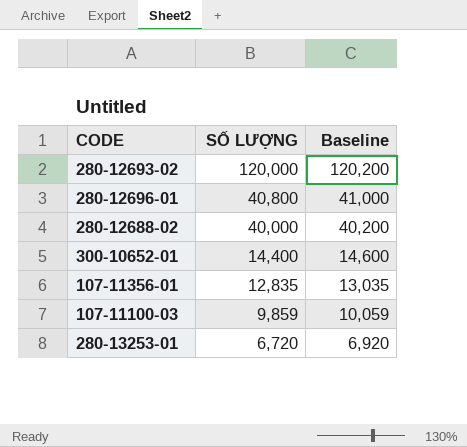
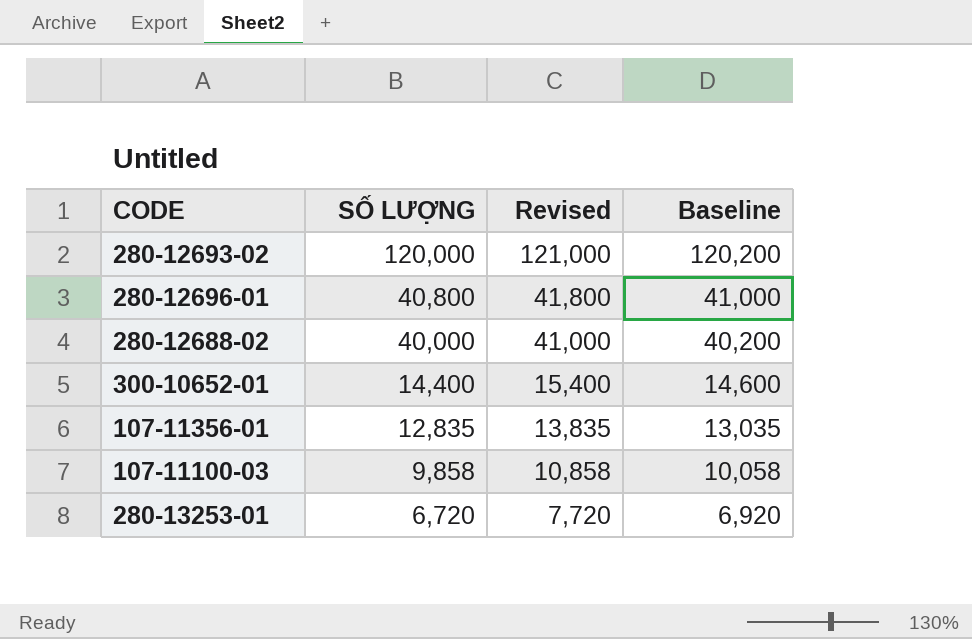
column Revised | formula: none -> [SỐ LƯỢNG] + 1000
107-11100-03 | SỐ LƯỢNG: 9,859 -> 9,858
107-11100-03 | Baseline: 10,059 -> 10,058

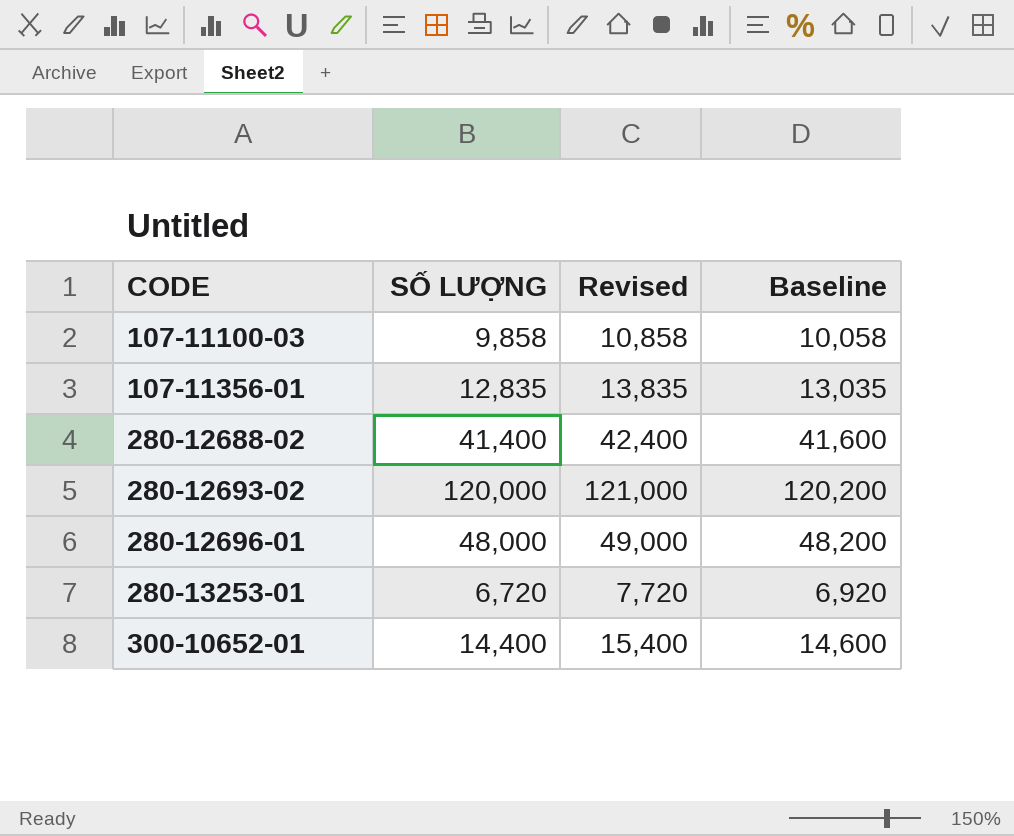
row order: SỐ LƯỢNG descending -> CODE ascending
280-12688-02 | SỐ LƯỢNG: 40,000 -> 41,400
280-12688-02 | Revised: 41,000 -> 42,400
280-12688-02 | Baseline: 40,200 -> 41,600
280-12696-01 | SỐ LƯỢNG: 40,800 -> 48,000
280-12696-01 | Revised: 41,800 -> 49,000
280-12696-01 | Baseline: 41,000 -> 48,200

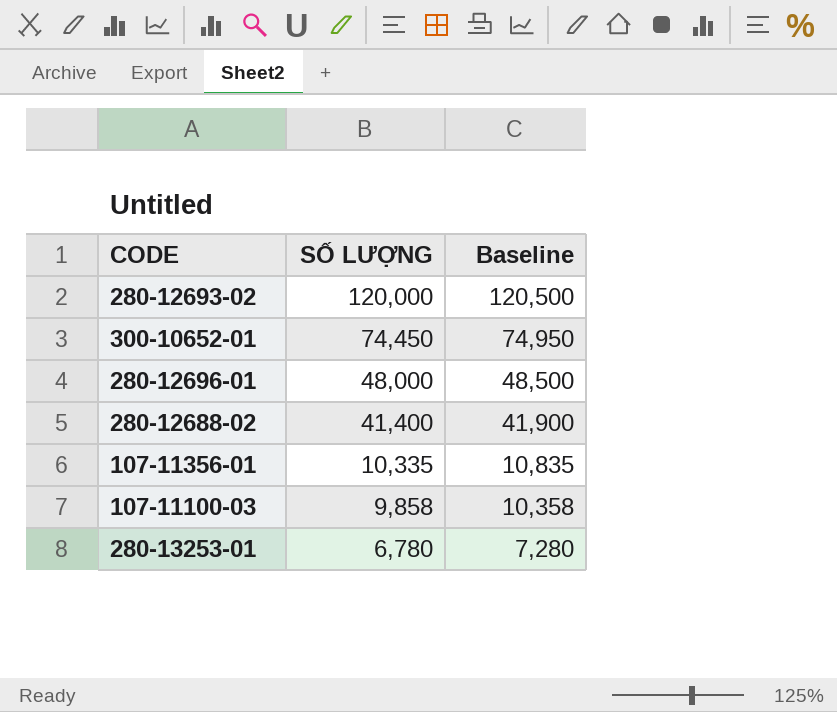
row order: CODE ascending -> SỐ LƯỢNG descending
column Revised | formula: [SỐ LƯỢNG] + 1000 -> none
column Baseline | formula: [SỐ LƯỢNG] + 200 -> [SỐ LƯỢNG] + 500
300-10652-01 | SỐ LƯỢNG: 14,400 -> 74,450
107-11356-01 | SỐ LƯỢNG: 12,835 -> 10,335
280-13253-01 | SỐ LƯỢNG: 6,720 -> 6,780

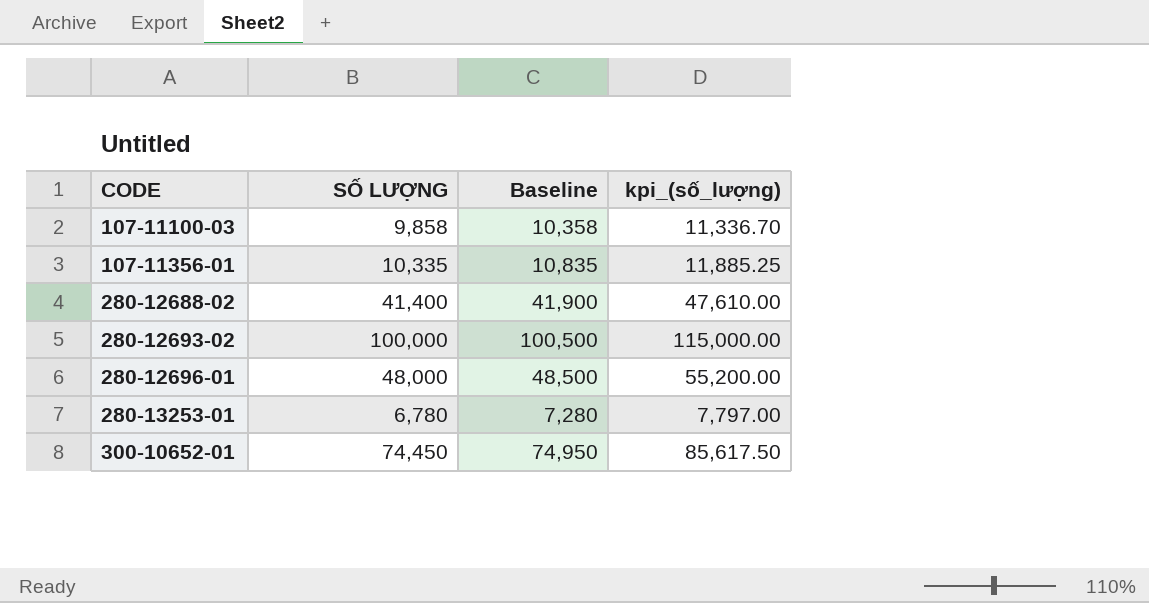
row order: SỐ LƯỢNG descending -> CODE ascending
column kpi_(số_lượng) | formula: none -> [SỐ LƯỢNG] * 1.15
280-12693-02 | SỐ LƯỢNG: 120,000 -> 100,000
280-12693-02 | Baseline: 120,500 -> 100,500

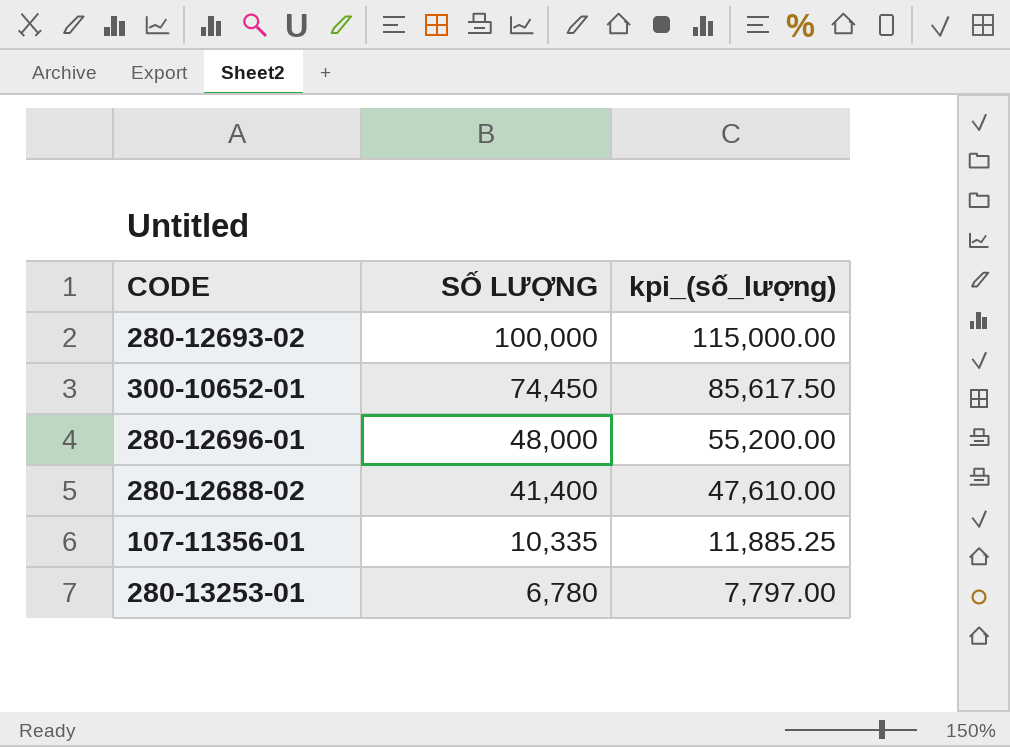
row order: CODE ascending -> SỐ LƯỢNG descending
column Baseline | formula: [SỐ LƯỢNG] + 500 -> none
row 107-11100-03: 9,858 | 10,358 | 11,336.70 -> none

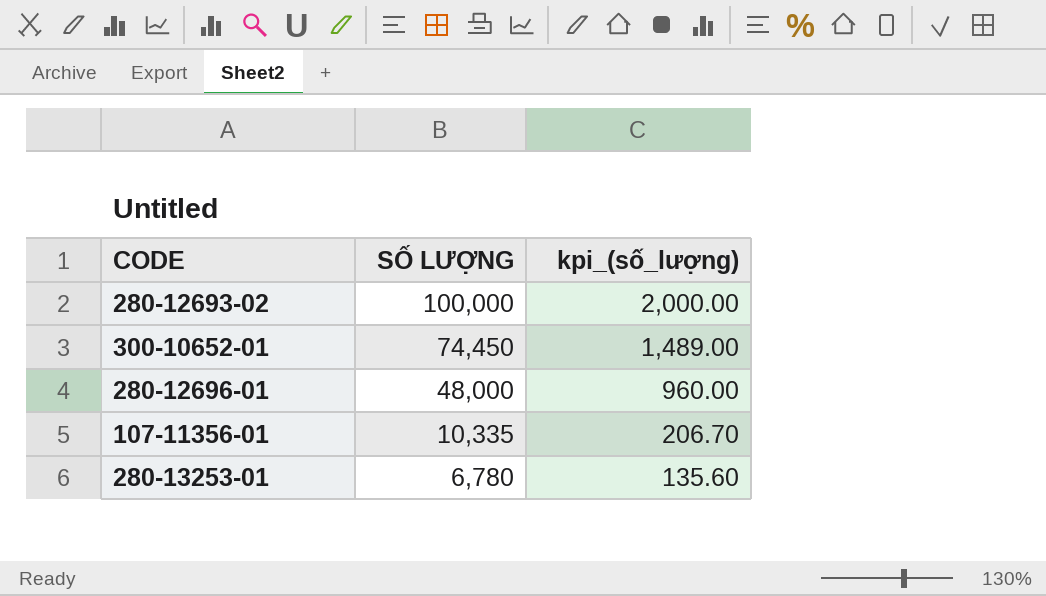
column kpi_(số_lượng) | formula: [SỐ LƯỢNG] * 1.15 -> [SỐ LƯỢNG] * 0.02
row 280-12688-02: 41,400 | 47,610.00 -> none

